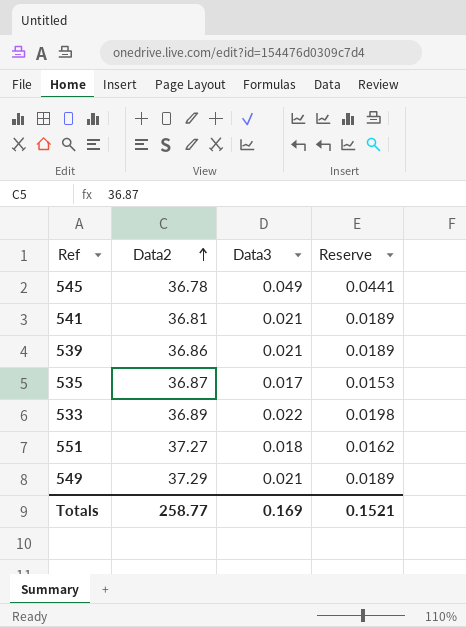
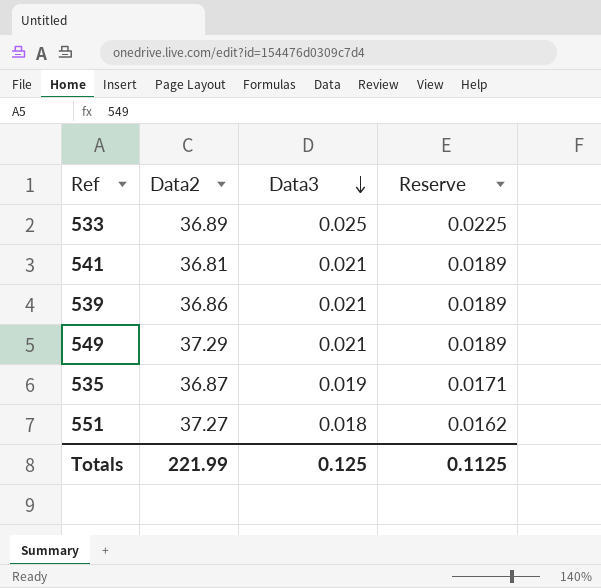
row order: Data2 ascending -> Data3 descending
row 545: 36.78 | 0.049 | 0.0441 -> none
533 | Data3: 0.022 -> 0.025
533 | Reserve: 0.0198 -> 0.0225
535 | Data3: 0.017 -> 0.019
535 | Reserve: 0.0153 -> 0.0171
Totals | Data2: 258.77 -> 221.99
Totals | Data3: 0.169 -> 0.125
Totals | Reserve: 0.1521 -> 0.1125

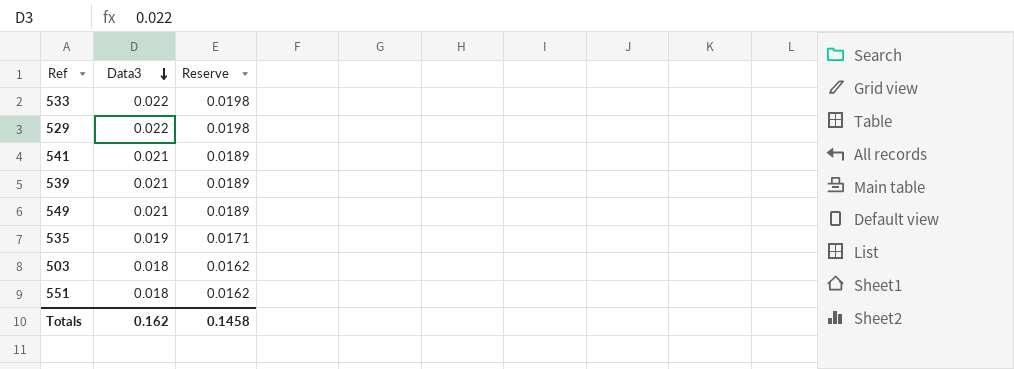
column Data2 | position: 2 -> none
533 | Data3: 0.025 -> 0.022
533 | Reserve: 0.0225 -> 0.0198
row 529: none -> 0.022 | 0.0198
row 503: none -> 0.018 | 0.0162
Totals | Data3: 0.125 -> 0.162
Totals | Reserve: 0.1125 -> 0.1458

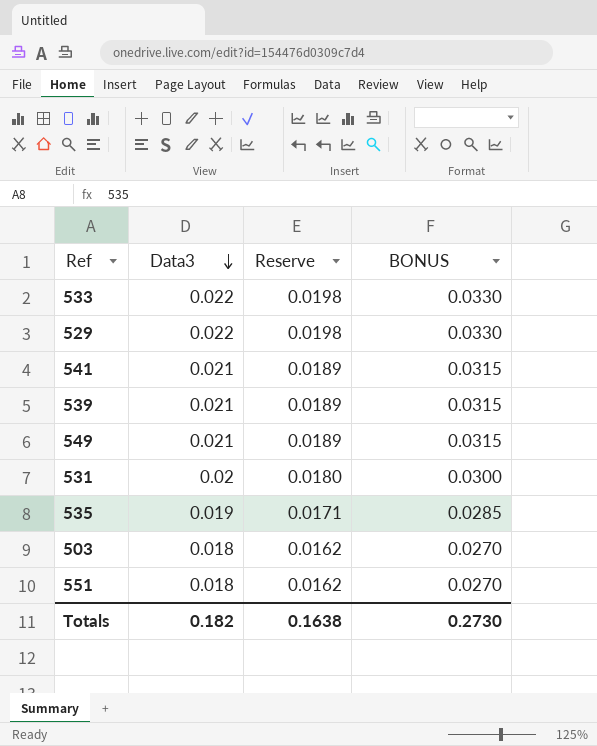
column BONUS | formula: none -> [Data3] * 1.5
row 531: none -> 0.02 | 0.0180 | 0.0300
Totals | Data3: 0.162 -> 0.182
Totals | Reserve: 0.1458 -> 0.1638

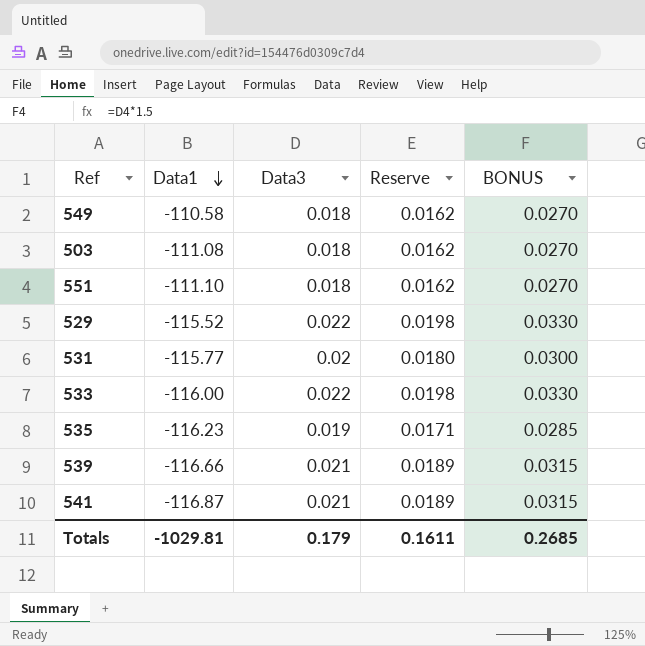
row order: Data3 descending -> Data1 descending
column Data1 | position: none -> 2
549 | Data3: 0.021 -> 0.018
549 | Reserve: 0.0189 -> 0.0162
549 | BONUS: 0.0315 -> 0.0270
Totals | Data3: 0.182 -> 0.179
Totals | Reserve: 0.1638 -> 0.1611
Totals | BONUS: 0.2730 -> 0.2685

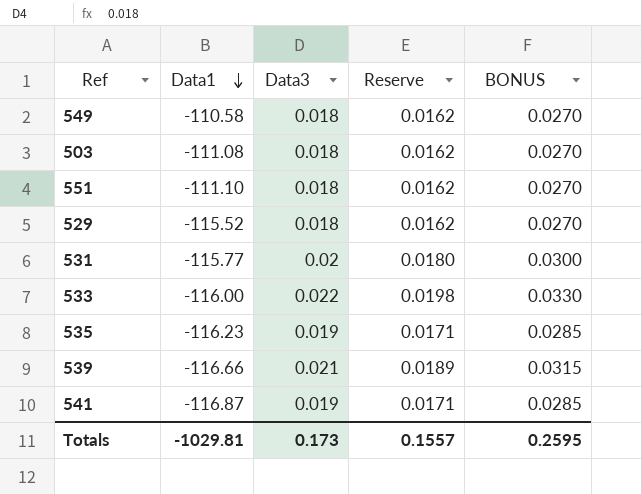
529 | Data3: 0.022 -> 0.018
529 | Reserve: 0.0198 -> 0.0162
529 | BONUS: 0.0330 -> 0.0270
541 | Data3: 0.021 -> 0.019
541 | Reserve: 0.0189 -> 0.0171
541 | BONUS: 0.0315 -> 0.0285
Totals | Data3: 0.179 -> 0.173
Totals | Reserve: 0.1611 -> 0.1557
Totals | BONUS: 0.2685 -> 0.2595

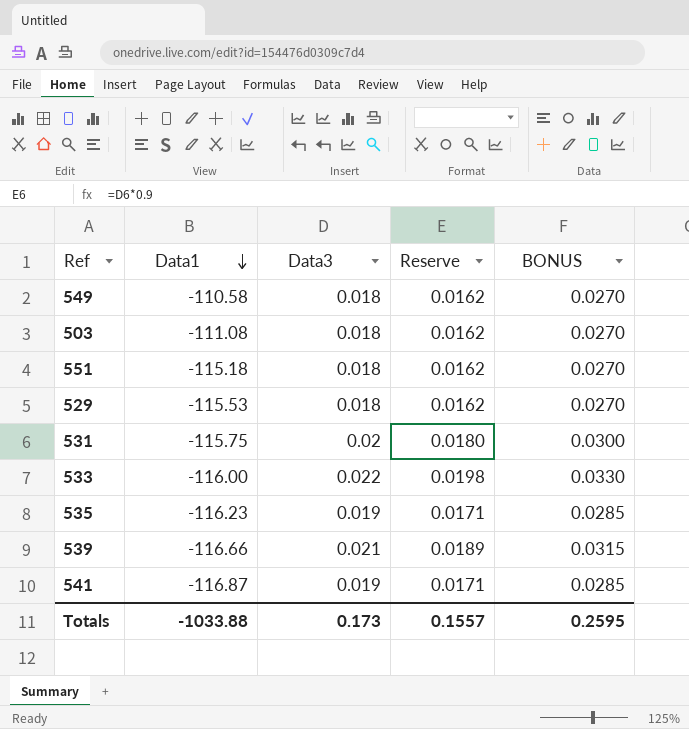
551 | Data1: -111.10 -> -115.18
529 | Data1: -115.52 -> -115.53
531 | Data1: -115.77 -> -115.75
Totals | Data1: -1029.81 -> -1033.88

